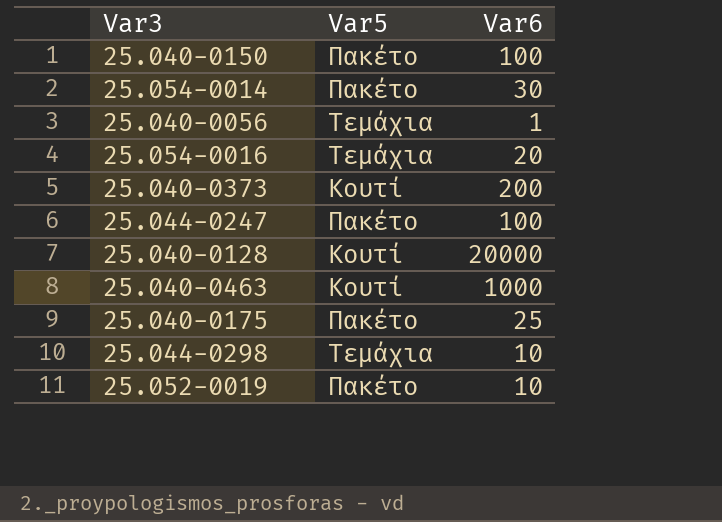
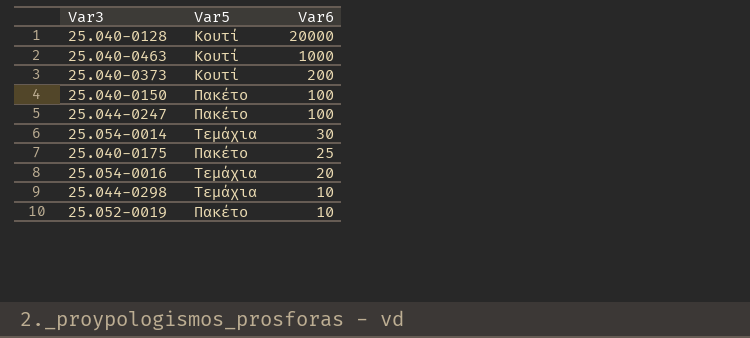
row order: none -> Var6 descending
row 25.040-0056: Τεμάχια | 1 -> none
25.054-0014 | Var5: Πακέτο -> Τεμάχια

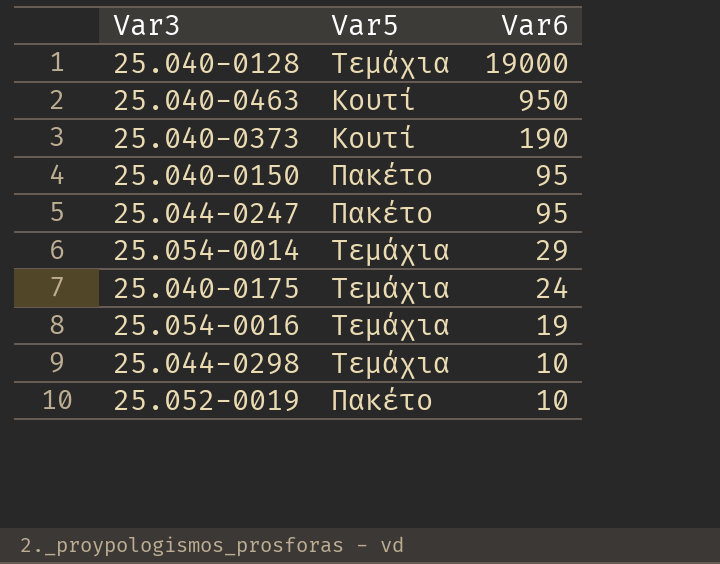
25.040-0128 | Var5: Κουτί -> Τεμάχια
25.040-0128 | Var6: 20000 -> 19000
25.040-0463 | Var6: 1000 -> 950
25.040-0373 | Var6: 200 -> 190
25.040-0150 | Var6: 100 -> 95
25.044-0247 | Var6: 100 -> 95
25.054-0014 | Var6: 30 -> 29
25.040-0175 | Var5: Πακέτο -> Τεμάχια
25.040-0175 | Var6: 25 -> 24
25.054-0016 | Var6: 20 -> 19

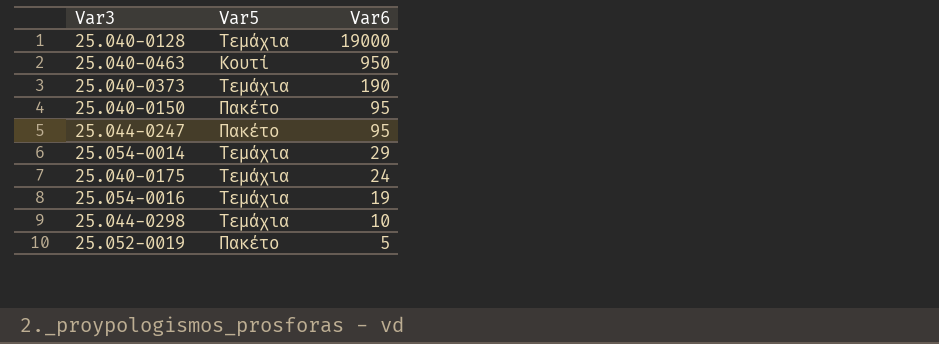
25.040-0373 | Var5: Κουτί -> Τεμάχια
25.052-0019 | Var6: 10 -> 5

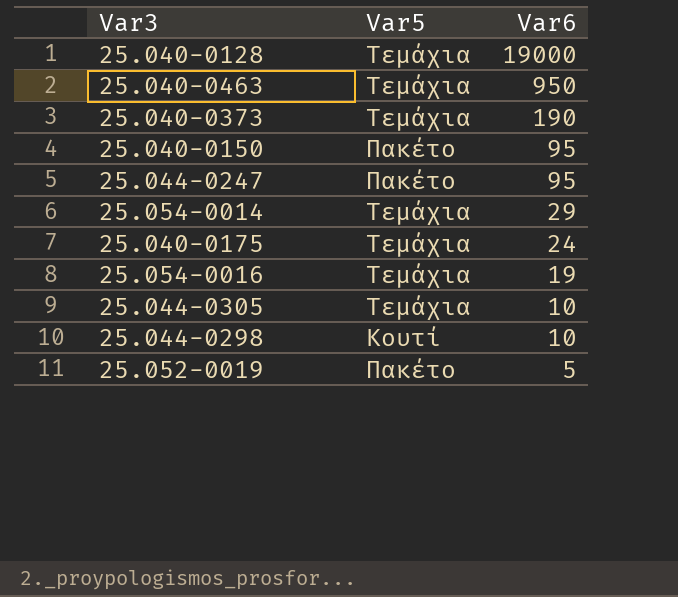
25.040-0463 | Var5: Κουτί -> Τεμάχια
row 25.044-0305: none -> Τεμάχια | 10
25.044-0298 | Var5: Τεμάχια -> Κουτί

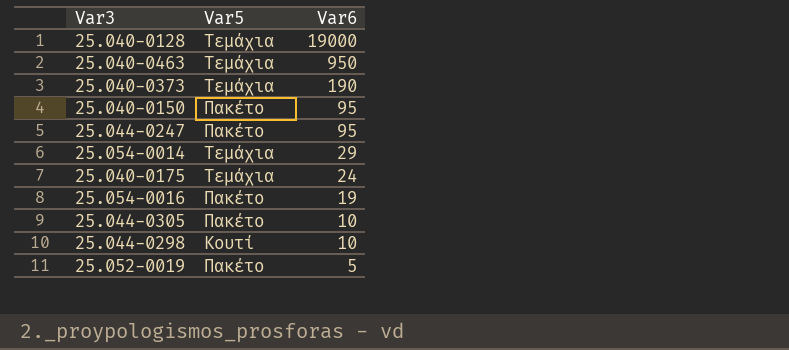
25.054-0016 | Var5: Τεμάχια -> Πακέτο
25.044-0305 | Var5: Τεμάχια -> Πακέτο

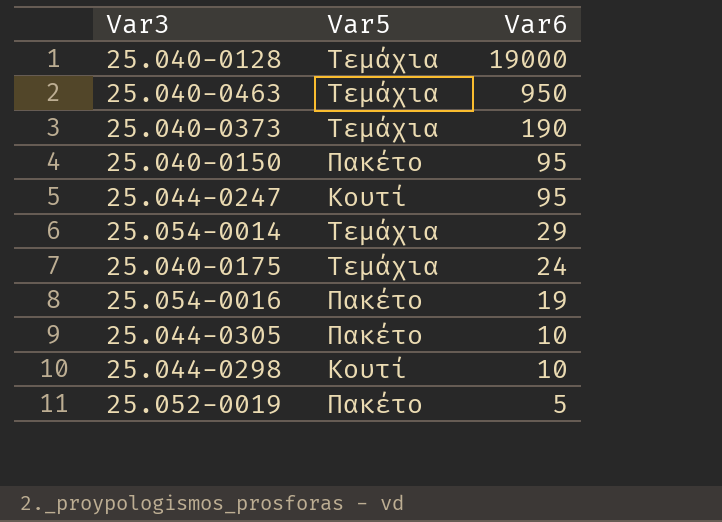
25.044-0247 | Var5: Πακέτο -> Κουτί

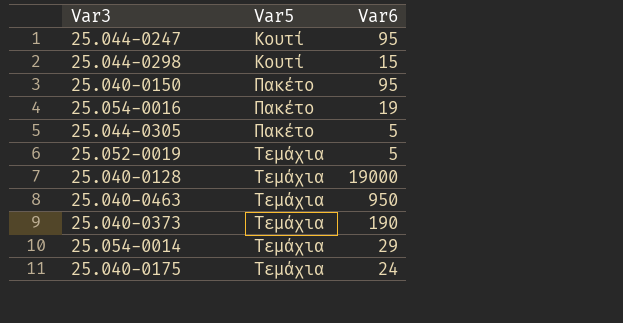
row order: Var6 descending -> Var5 ascending
25.044-0298 | Var6: 10 -> 15
25.044-0305 | Var6: 10 -> 5
25.052-0019 | Var5: Πακέτο -> Τεμάχια

